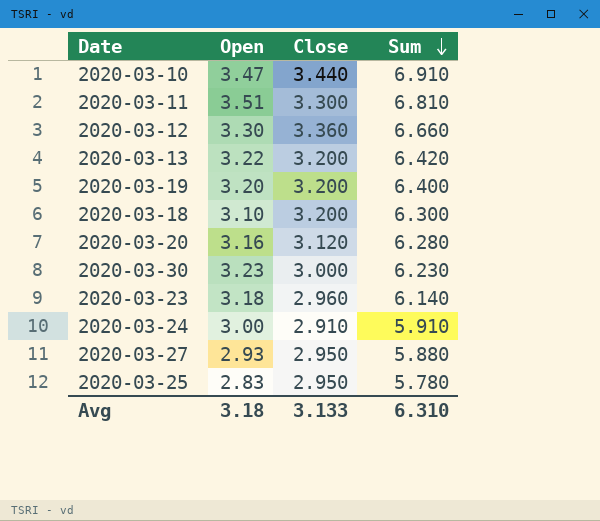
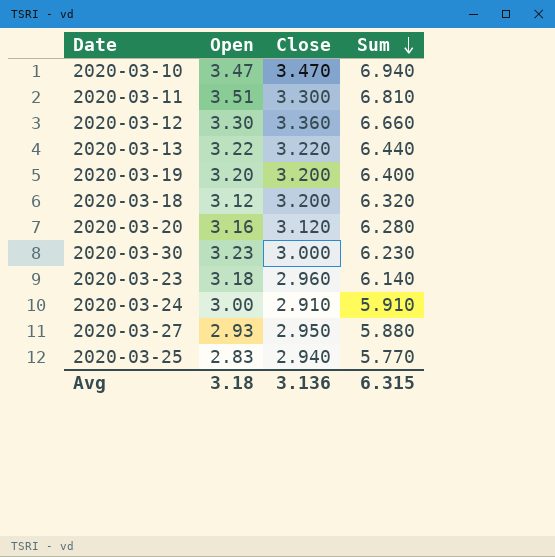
2020-03-10 | Close: 3.440 -> 3.470
2020-03-10 | Sum: 6.910 -> 6.940
2020-03-13 | Close: 3.200 -> 3.220
2020-03-13 | Sum: 6.420 -> 6.440
2020-03-18 | Open: 3.10 -> 3.12
2020-03-18 | Sum: 6.300 -> 6.320
2020-03-25 | Close: 2.950 -> 2.940
2020-03-25 | Sum: 5.780 -> 5.770
Avg | Close: 3.133 -> 3.136
Avg | Sum: 6.310 -> 6.315

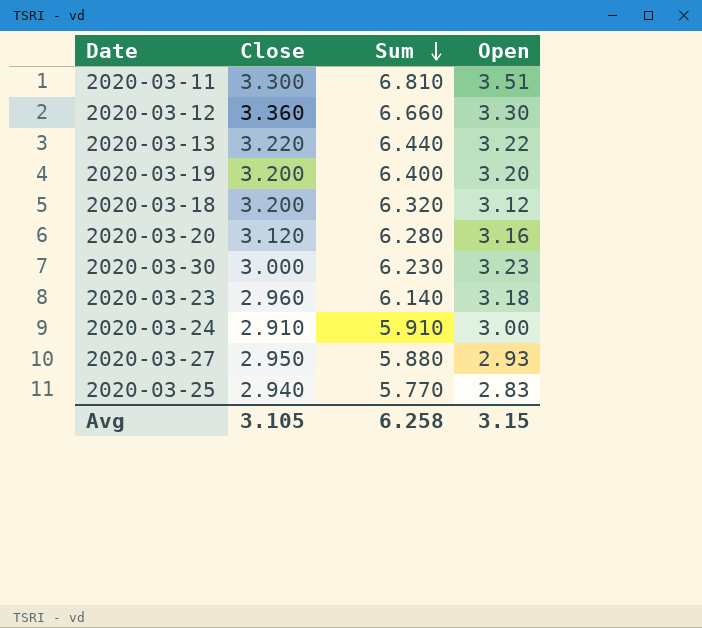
column Open | position: 2 -> 4
row 2020-03-10: 3.47 | 3.470 | 6.940 -> none
Avg | Close: 3.136 -> 3.105
Avg | Sum: 6.315 -> 6.258
Avg | Open: 3.18 -> 3.15

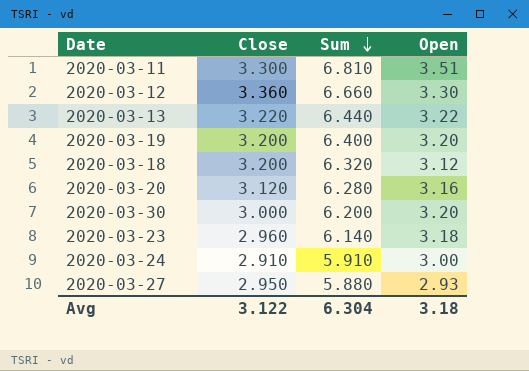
row 2020-03-25: 2.940 | 5.770 | 2.83 -> none
2020-03-30 | Sum: 6.230 -> 6.200
2020-03-30 | Open: 3.23 -> 3.20
Avg | Close: 3.105 -> 3.122
Avg | Sum: 6.258 -> 6.304
Avg | Open: 3.15 -> 3.18

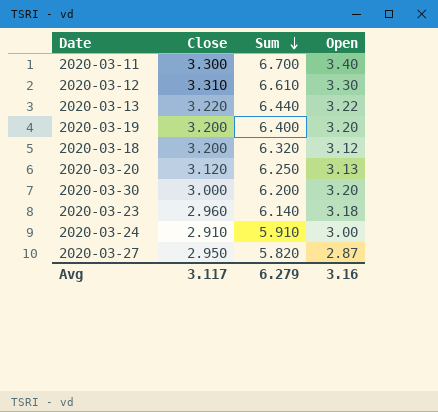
2020-03-11 | Sum: 6.810 -> 6.700
2020-03-11 | Open: 3.51 -> 3.40
2020-03-12 | Close: 3.360 -> 3.310
2020-03-12 | Sum: 6.660 -> 6.610
2020-03-20 | Sum: 6.280 -> 6.250
2020-03-20 | Open: 3.16 -> 3.13
2020-03-27 | Sum: 5.880 -> 5.820
2020-03-27 | Open: 2.93 -> 2.87
Avg | Close: 3.122 -> 3.117
Avg | Sum: 6.304 -> 6.279
Avg | Open: 3.18 -> 3.16

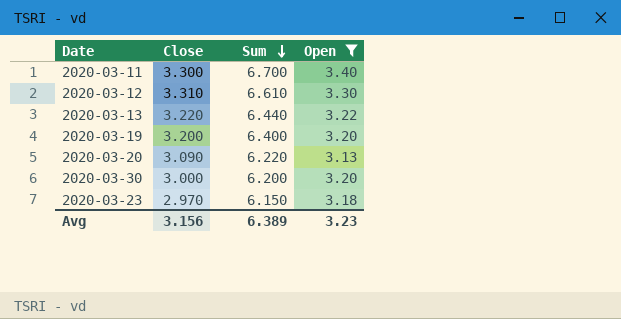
filter: none -> Open >= 3.13
2020-03-20 | Close: 3.120 -> 3.090
2020-03-20 | Sum: 6.250 -> 6.220
2020-03-23 | Close: 2.960 -> 2.970
2020-03-23 | Sum: 6.140 -> 6.150
Avg | Close: 3.117 -> 3.156
Avg | Sum: 6.279 -> 6.389
Avg | Open: 3.16 -> 3.23

